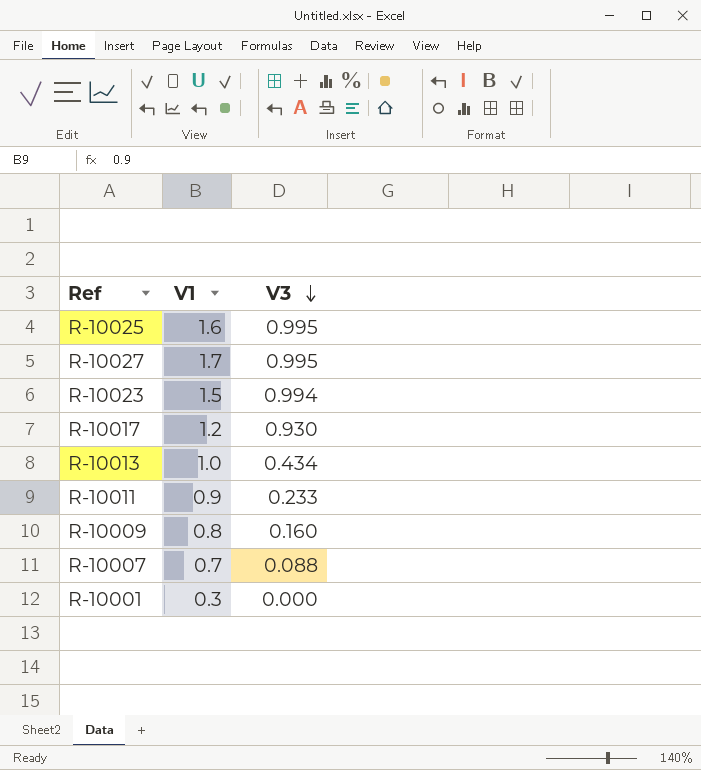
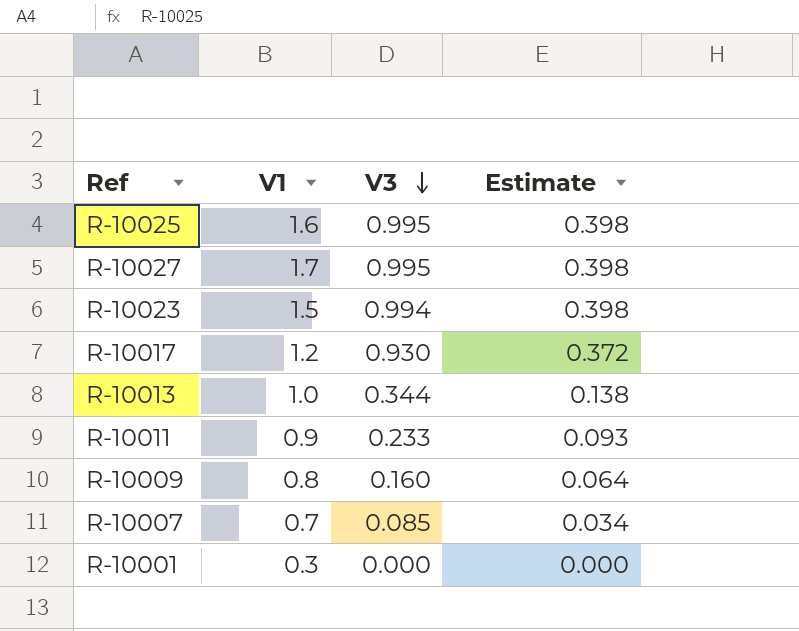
column Estimate | formula: none -> [V3] * 0.4
R-10013 | V3: 0.434 -> 0.344
R-10007 | V3: 0.088 -> 0.085

